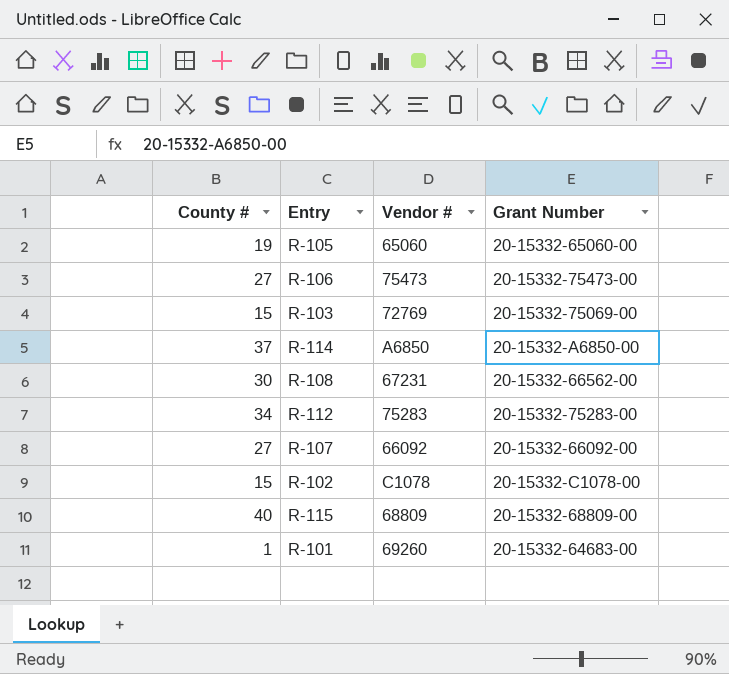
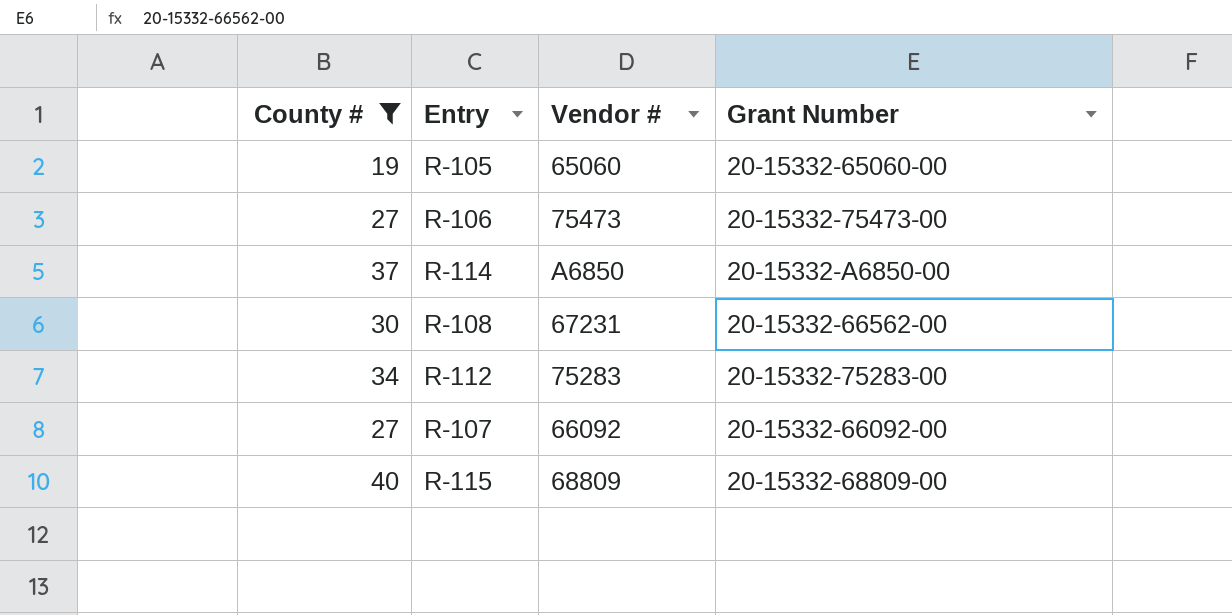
filter: none -> County # >= 19

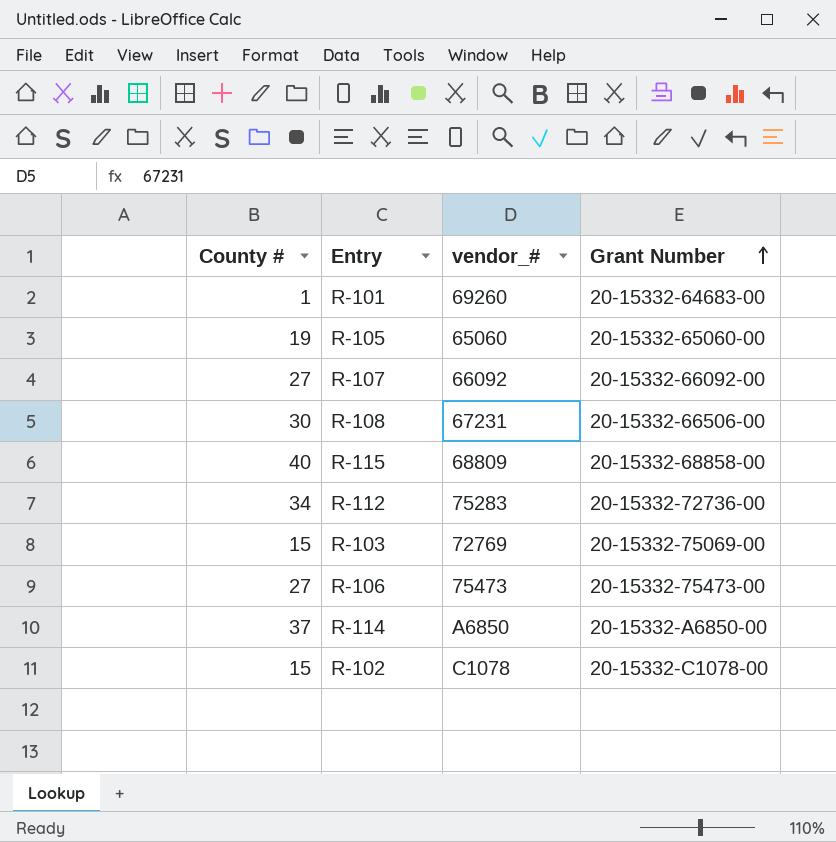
filter: County # >= 19 -> none
row order: none -> Grant Number ascending
column name: Vendor # -> vendor_#
R-108 | Grant Number: 20-15332-66562-00 -> 20-15332-66506-00
R-115 | Grant Number: 20-15332-68809-00 -> 20-15332-68858-00
R-112 | Grant Number: 20-15332-75283-00 -> 20-15332-72736-00

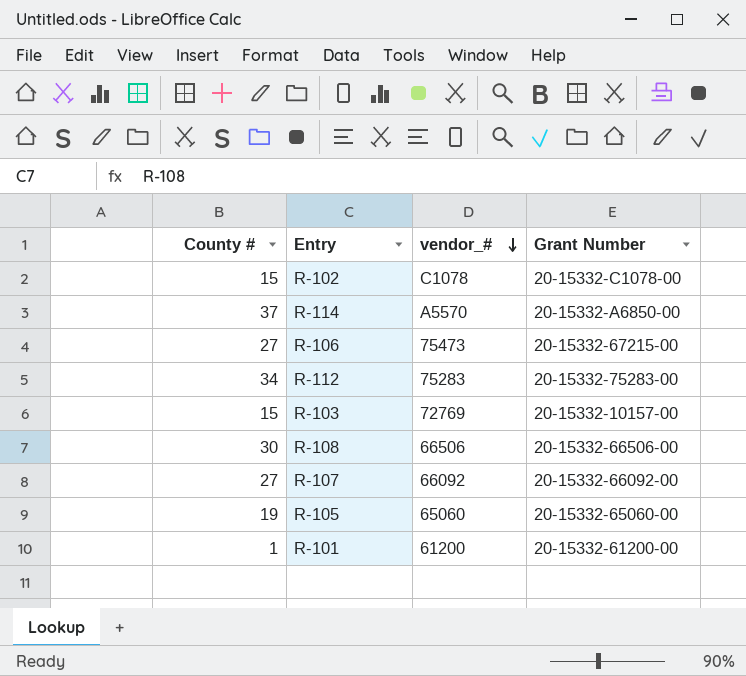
row order: Grant Number ascending -> vendor_# descending
row R-115: 40 | 68809 | 20-15332-68858-00 -> none
R-114 | vendor_#: A6850 -> A5570
R-106 | Grant Number: 20-15332-75473-00 -> 20-15332-67215-00
R-112 | Grant Number: 20-15332-72736-00 -> 20-15332-75283-00
R-103 | Grant Number: 20-15332-75069-00 -> 20-15332-10157-00
R-108 | vendor_#: 67231 -> 66506
R-101 | vendor_#: 69260 -> 61200
R-101 | Grant Number: 20-15332-64683-00 -> 20-15332-61200-00

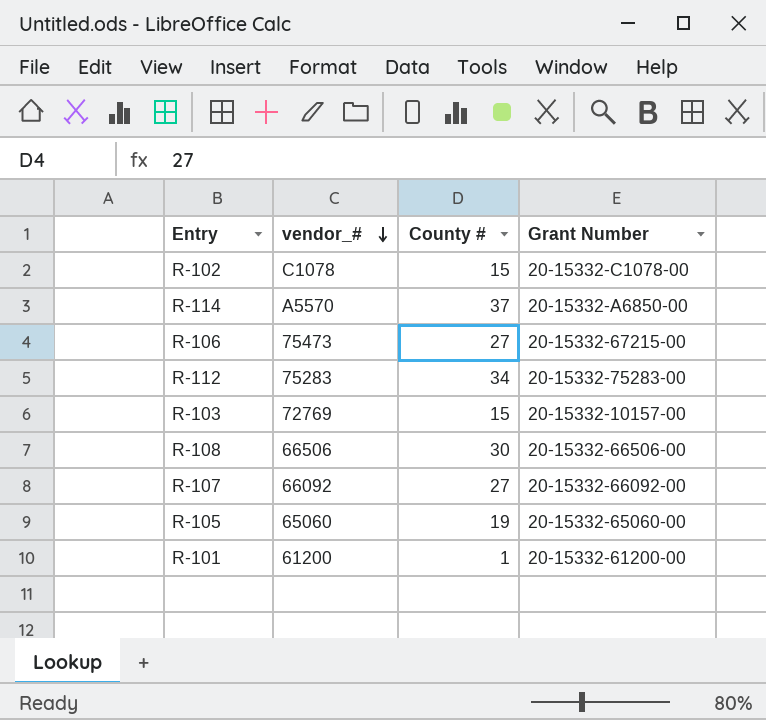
column County # | position: 1 -> 3

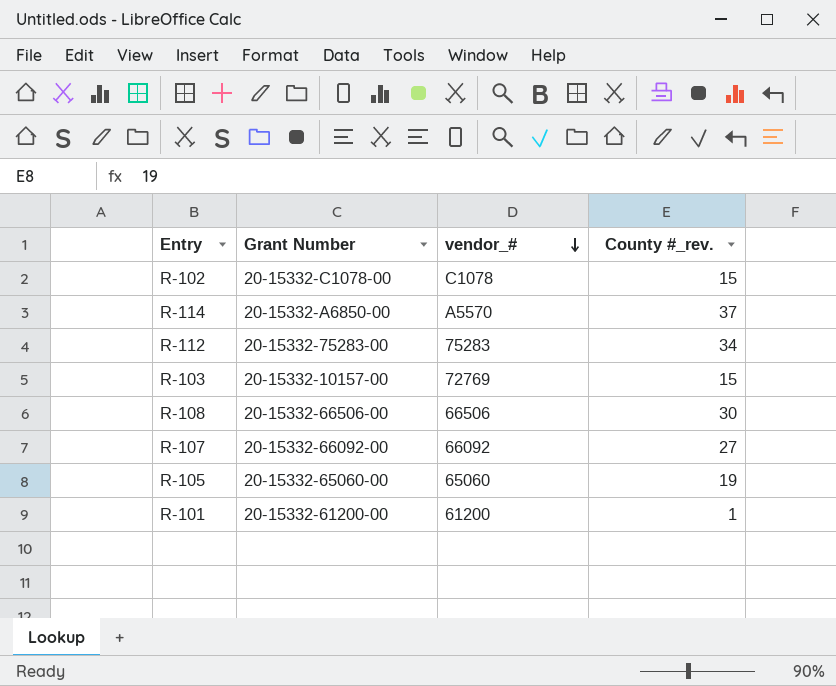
column Grant Number | position: 4 -> 2
column name: County # -> County #_rev.
row R-106: 75473 | 27 | 20-15332-67215-00 -> none

